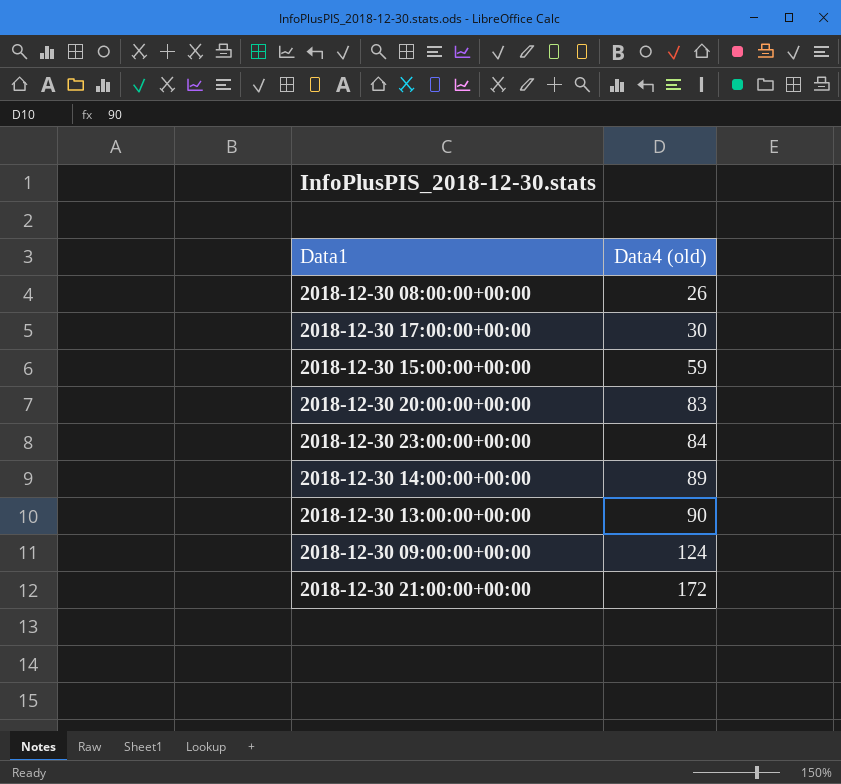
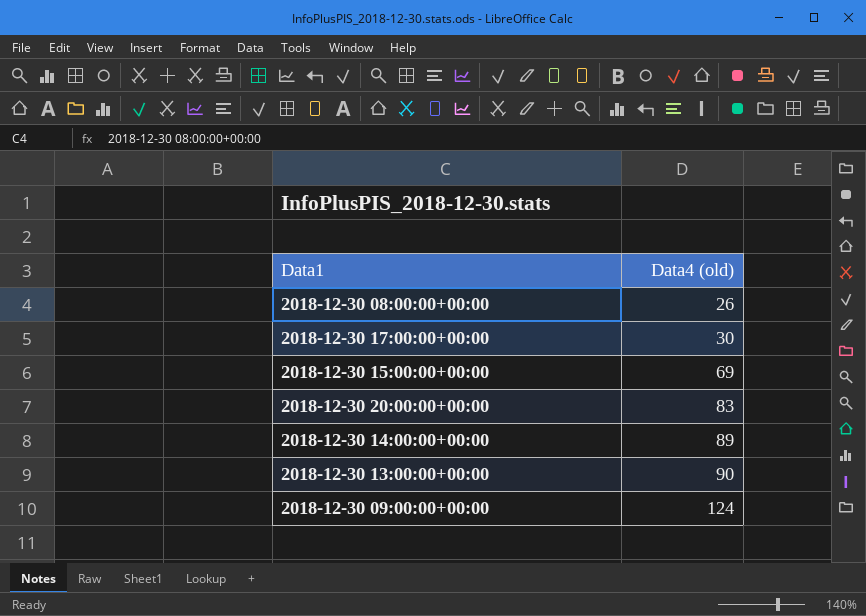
row 2018-12-30 23:00:00+00:00: 84 -> none
row 2018-12-30 21:00:00+00:00: 172 -> none
2018-12-30 15:00:00+00:00 | Data4 (old): 59 -> 69

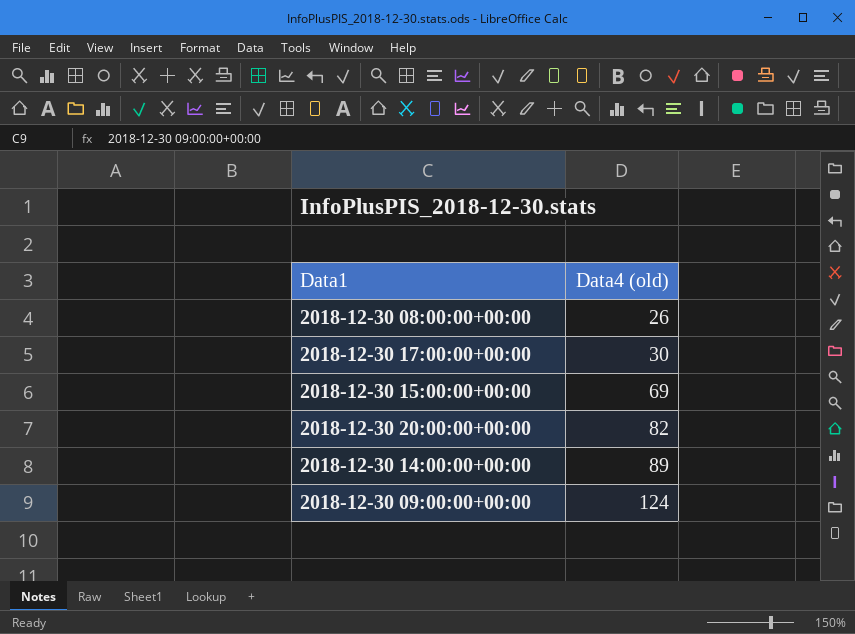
row 2018-12-30 13:00:00+00:00: 90 -> none
2018-12-30 20:00:00+00:00 | Data4 (old): 83 -> 82

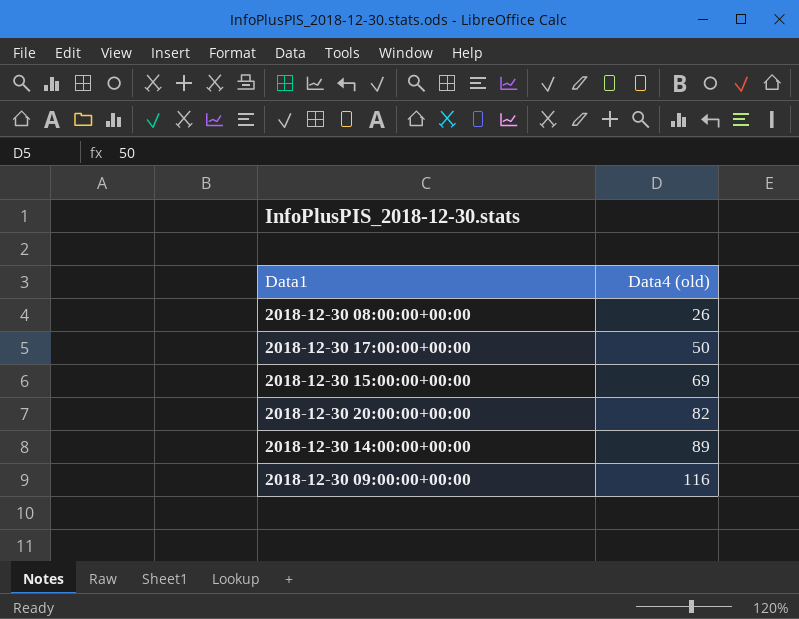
2018-12-30 17:00:00+00:00 | Data4 (old): 30 -> 50
2018-12-30 09:00:00+00:00 | Data4 (old): 124 -> 116

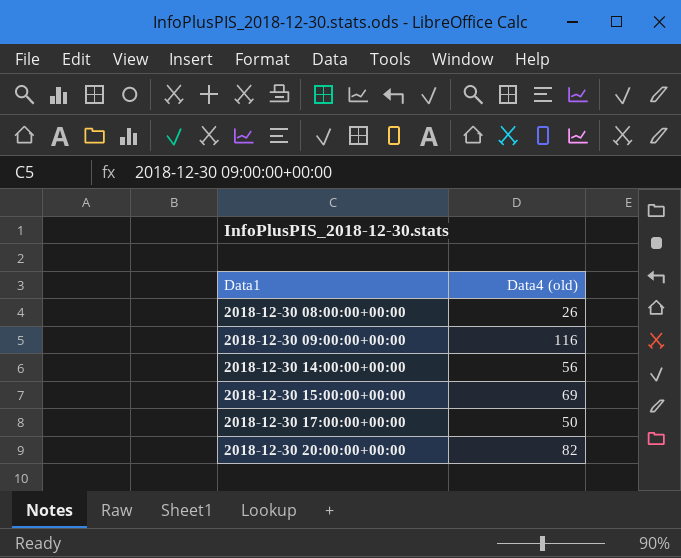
row order: Data4 (old) ascending -> Data1 ascending
2018-12-30 14:00:00+00:00 | Data4 (old): 89 -> 56

